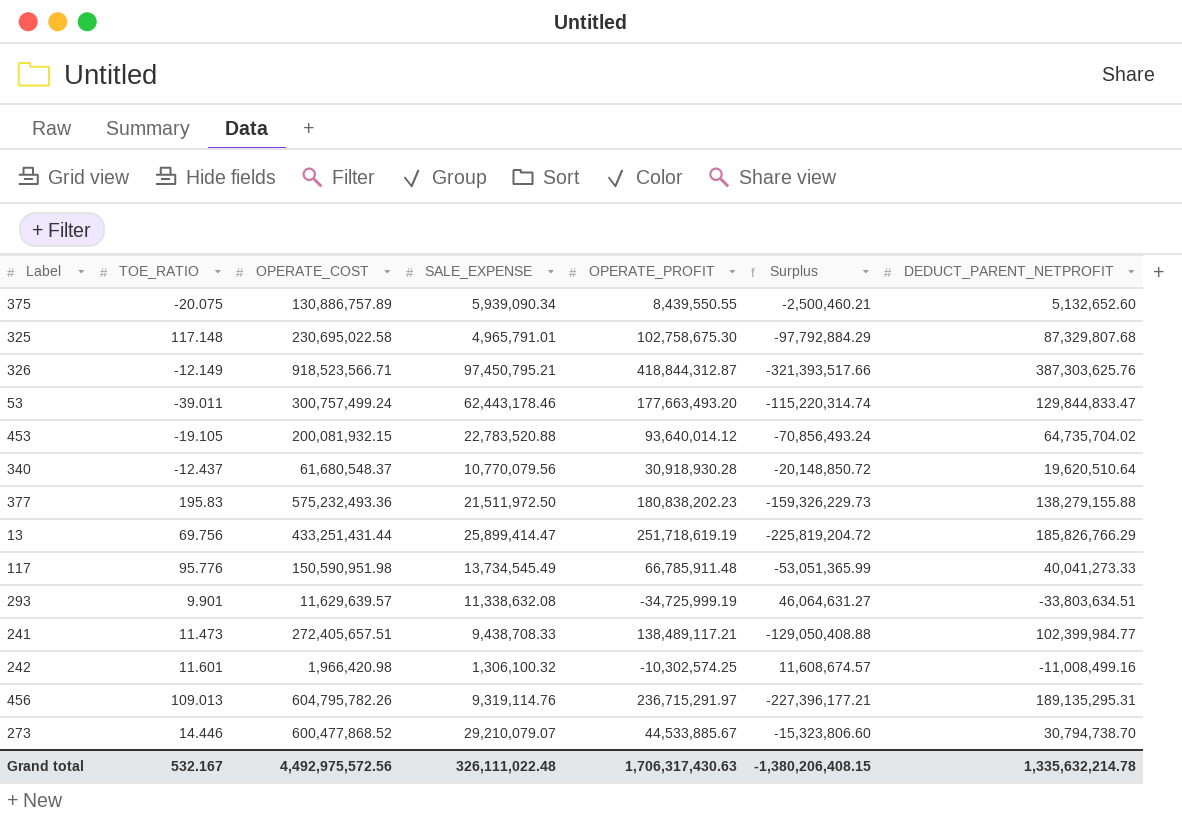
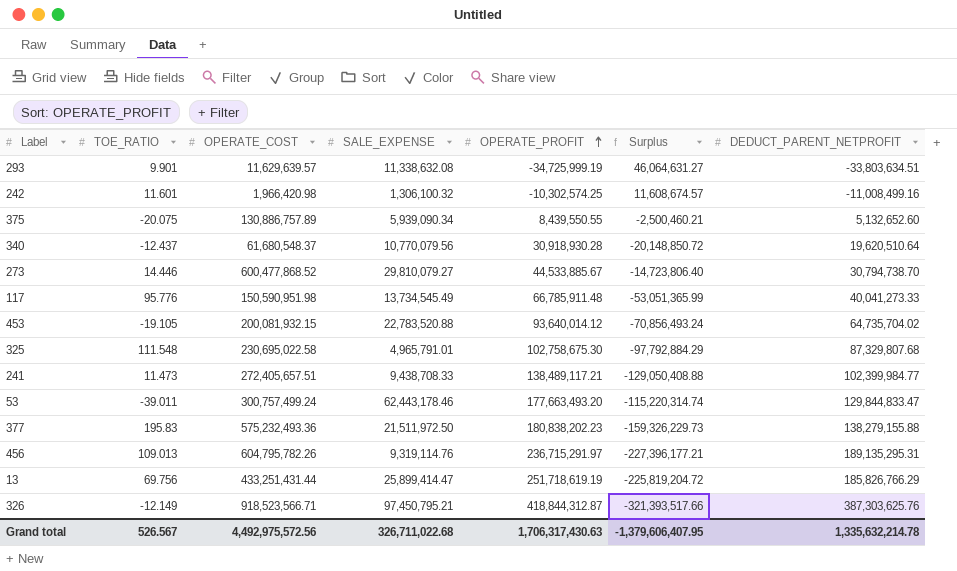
row order: none -> OPERATE_PROFIT ascending
273 | SALE_EXPENSE: 29,210,079.07 -> 29,810,079.27
273 | Surplus: -15,323,806.60 -> -14,723,806.40
325 | TOE_RATIO: 117.148 -> 111.548
Grand total | TOE_RATIO: 532.167 -> 526.567
Grand total | SALE_EXPENSE: 326,111,022.48 -> 326,711,022.68
Grand total | Surplus: -1,380,206,408.15 -> -1,379,606,407.95

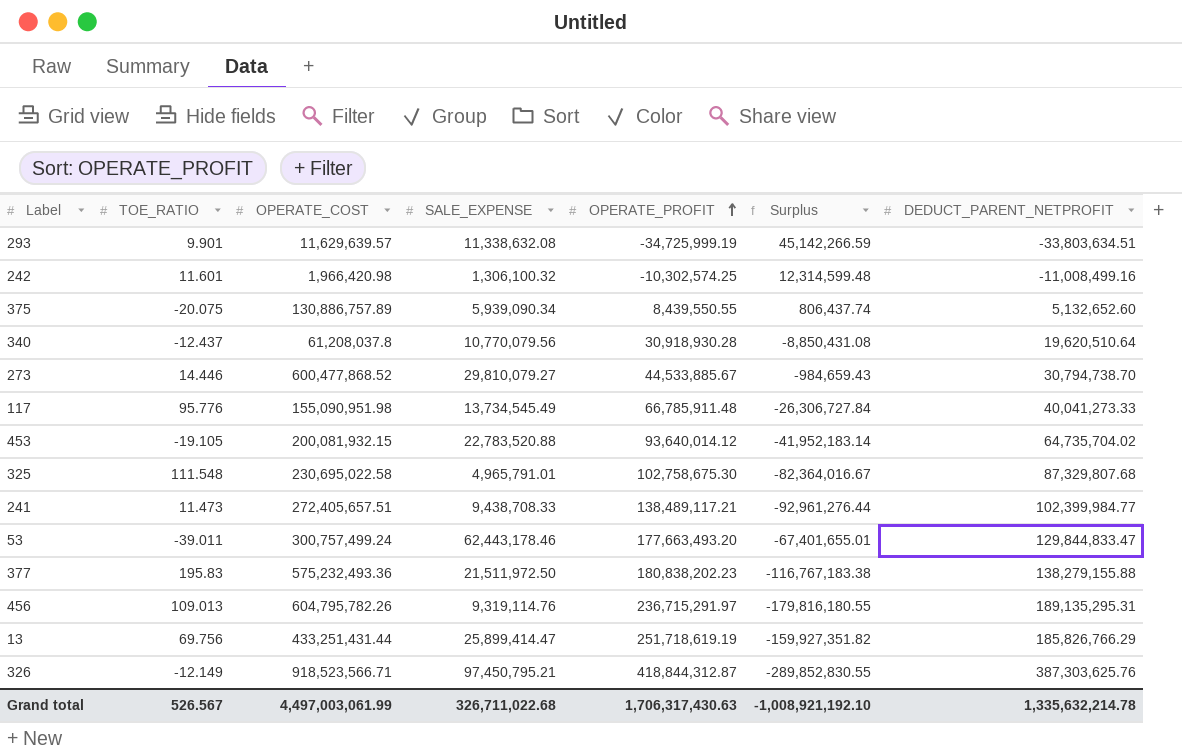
column Surplus | formula: [SALE_EXPENSE] - [OPERATE_PROFIT] -> [SALE_EXPENSE] - [DEDUCT_PARENT_NETPROFIT]
340 | OPERATE_COST: 61,680,548.37 -> 61,208,037.8
117 | OPERATE_COST: 150,590,951.98 -> 155,090,951.98
Grand total | OPERATE_COST: 4,492,975,572.56 -> 4,497,003,061.99
Grand total | Surplus: -1,379,606,407.95 -> -1,008,921,192.10

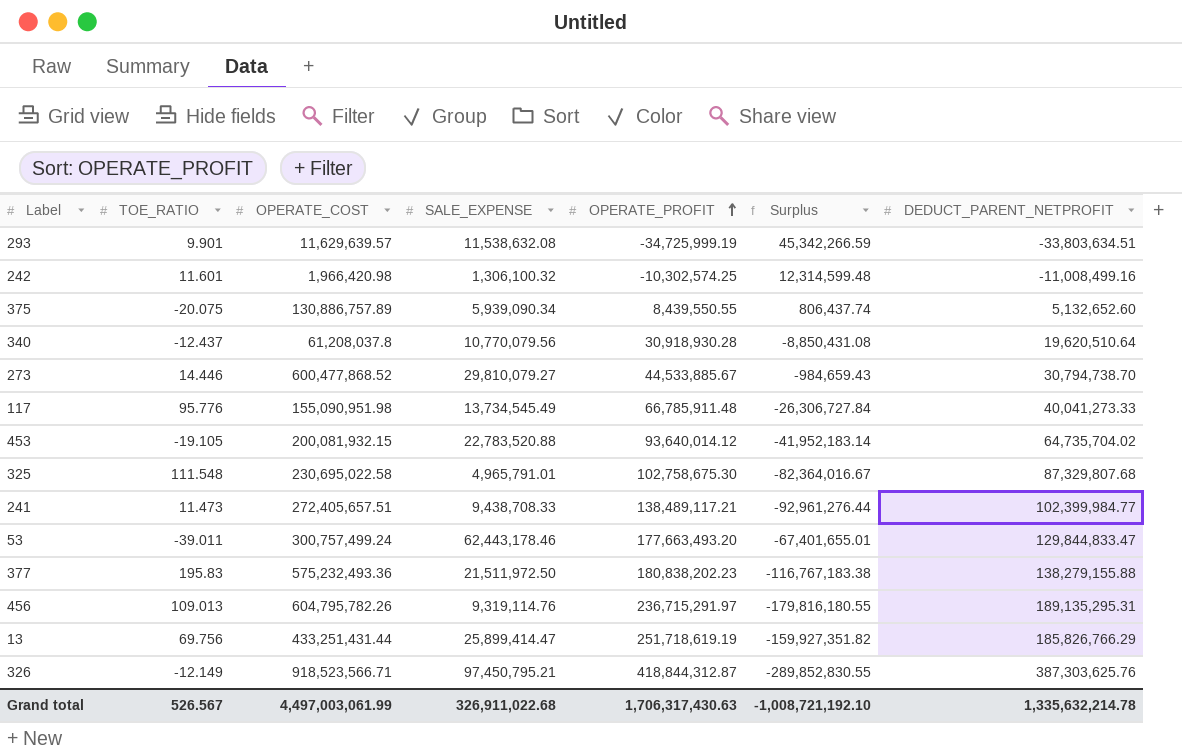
293 | SALE_EXPENSE: 11,338,632.08 -> 11,538,632.08
293 | Surplus: 45,142,266.59 -> 45,342,266.59
Grand total | SALE_EXPENSE: 326,711,022.68 -> 326,911,022.68
Grand total | Surplus: -1,008,921,192.10 -> -1,008,721,192.10

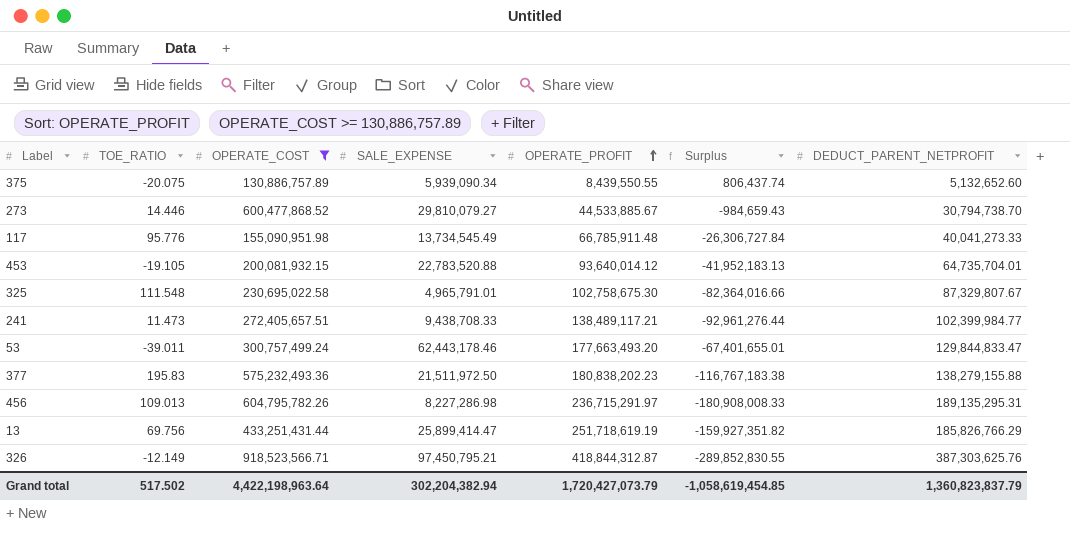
filter: none -> OPERATE_COST >= 130,886,757.89
453 | Surplus: -41,952,183.14 -> -41,952,183.13
453 | DEDUCT_PARENT_NETPROFIT: 64,735,704.02 -> 64,735,704.01
325 | Surplus: -82,364,016.67 -> -82,364,016.66
325 | DEDUCT_PARENT_NETPROFIT: 87,329,807.68 -> 87,329,807.67
456 | SALE_EXPENSE: 9,319,114.76 -> 8,227,286.98
456 | Surplus: -179,816,180.55 -> -180,908,008.33
Grand total | TOE_RATIO: 526.567 -> 517.502
Grand total | OPERATE_COST: 4,497,003,061.99 -> 4,422,198,963.64
Grand total | SALE_EXPENSE: 326,911,022.68 -> 302,204,382.94
Grand total | OPERATE_PROFIT: 1,706,317,430.63 -> 1,720,427,073.79
Grand total | Surplus: -1,008,721,192.10 -> -1,058,619,454.85
Grand total | DEDUCT_PARENT_NETPROFIT: 1,335,632,214.78 -> 1,360,823,837.79

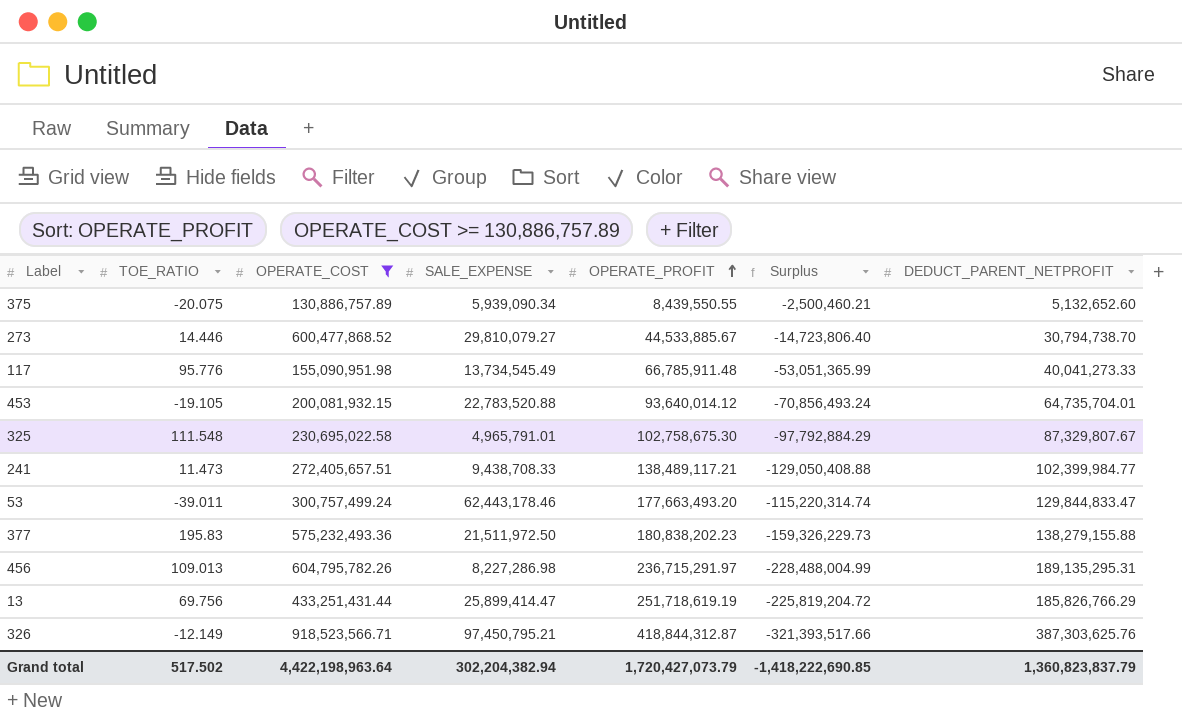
column Surplus | formula: [SALE_EXPENSE] - [DEDUCT_PARENT_NETPROFIT] -> [SALE_EXPENSE] - [OPERATE_PROFIT]
Grand total | Surplus: -1,058,619,454.85 -> -1,418,222,690.85

